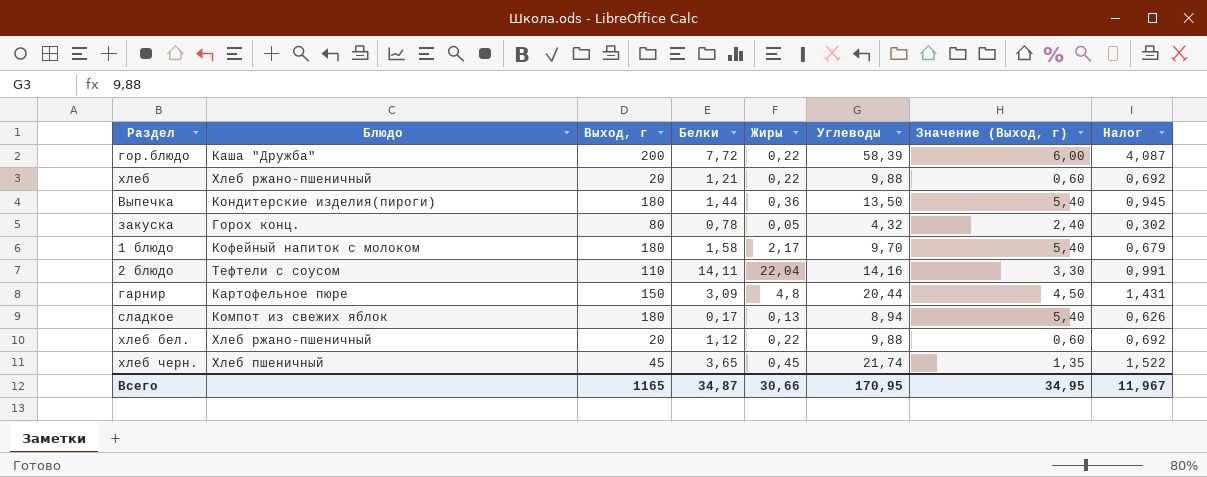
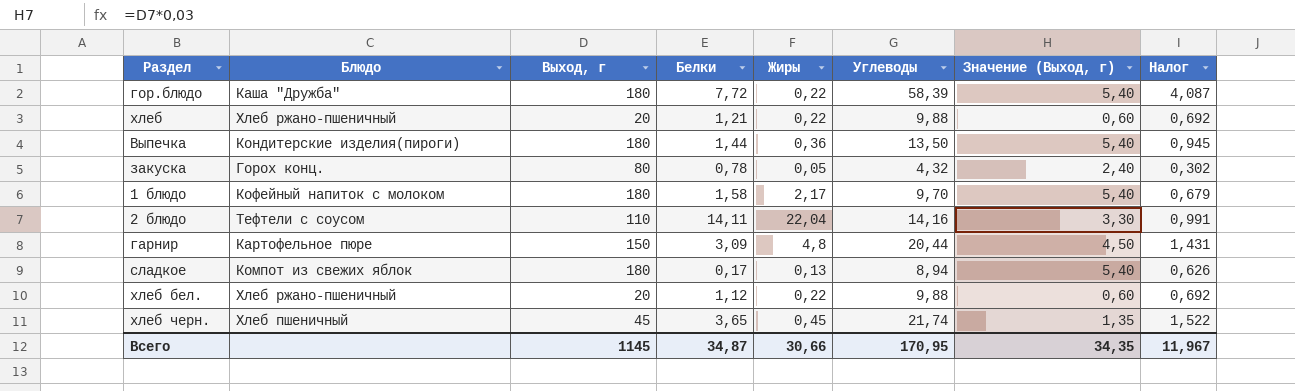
гор.блюдо | Выход, г: 200 -> 180
гор.блюдо | Значение (Выход, г): 6,00 -> 5,40
Всего | Выход, г: 1165 -> 1145
Всего | Значение (Выход, г): 34,95 -> 34,35

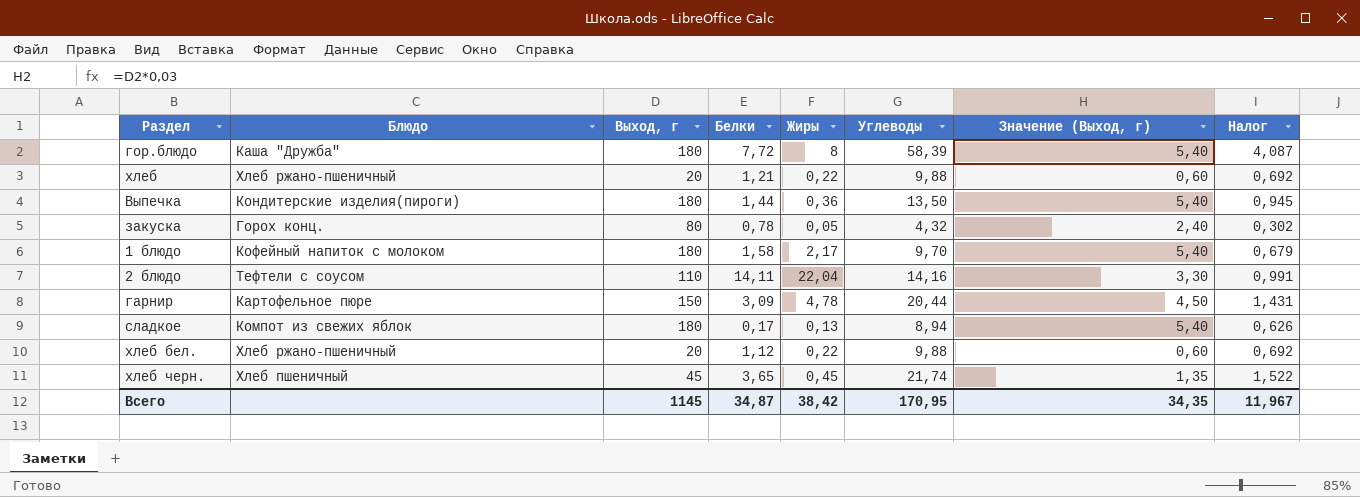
гор.блюдо | Жиры: 0,22 -> 8
гарнир | Жиры: 4,8 -> 4,78
Всего | Жиры: 30,66 -> 38,42

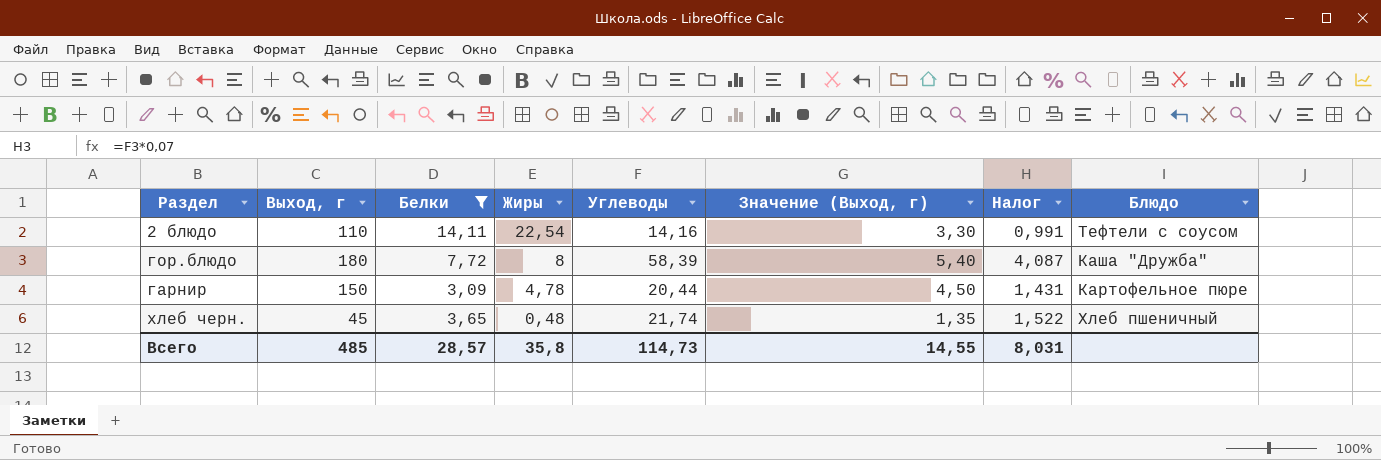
filter: none -> Белки >= 3,09
row order: none -> Жиры descending
column Блюдо | position: 2 -> 8
2 блюдо | Жиры: 22,04 -> 22,54
хлеб черн. | Жиры: 0,45 -> 0,48
Всего | Выход, г: 1145 -> 485
Всего | Белки: 34,87 -> 28,57
Всего | Жиры: 38,42 -> 35,8
Всего | Углеводы: 170,95 -> 114,73
Всего | Значение (Выход, г): 34,35 -> 14,55
Всего | Налог: 11,967 -> 8,031

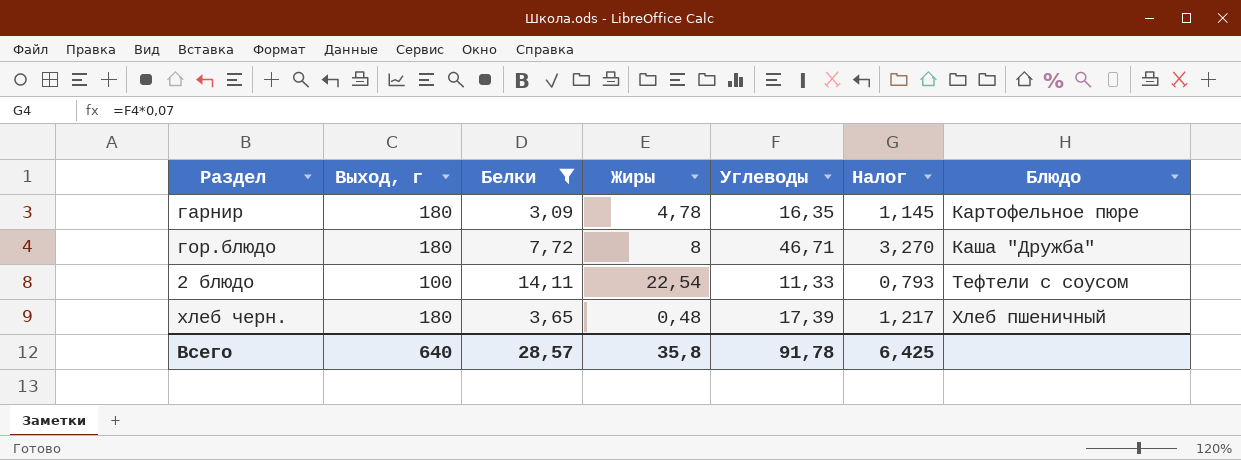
row order: Жиры descending -> Блюдо ascending
column Значение (Выход, г) | formula: [Выход, г] * 0,03 -> none
гарнир | Выход, г: 150 -> 180
гарнир | Углеводы: 20,44 -> 16,35
гарнир | Налог: 1,431 -> 1,145
гор.блюдо | Углеводы: 58,39 -> 46,71
гор.блюдо | Налог: 4,087 -> 3,270
2 блюдо | Выход, г: 110 -> 100
2 блюдо | Углеводы: 14,16 -> 11,33
2 блюдо | Налог: 0,991 -> 0,793
хлеб черн. | Выход, г: 45 -> 180
хлеб черн. | Углеводы: 21,74 -> 17,39
хлеб черн. | Налог: 1,522 -> 1,217
Всего | Выход, г: 485 -> 640
Всего | Углеводы: 114,73 -> 91,78
Всего | Налог: 8,031 -> 6,425

